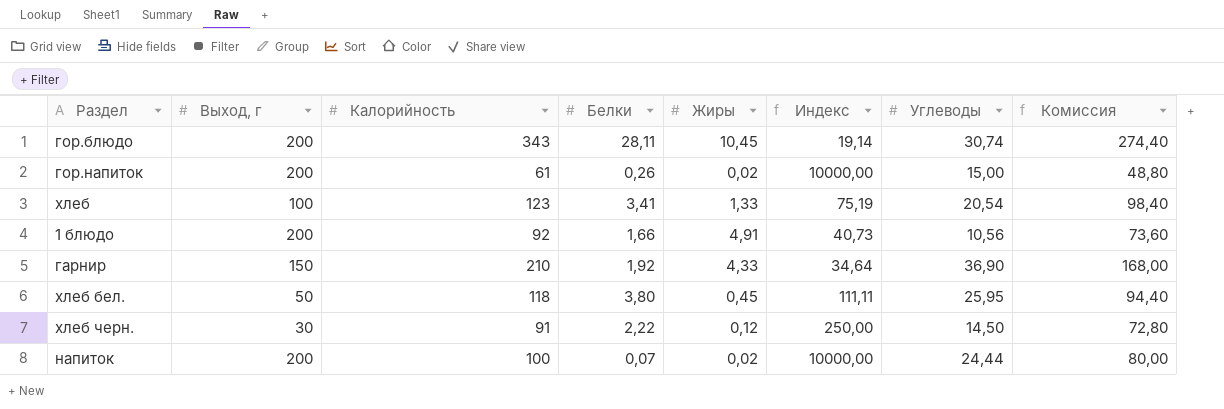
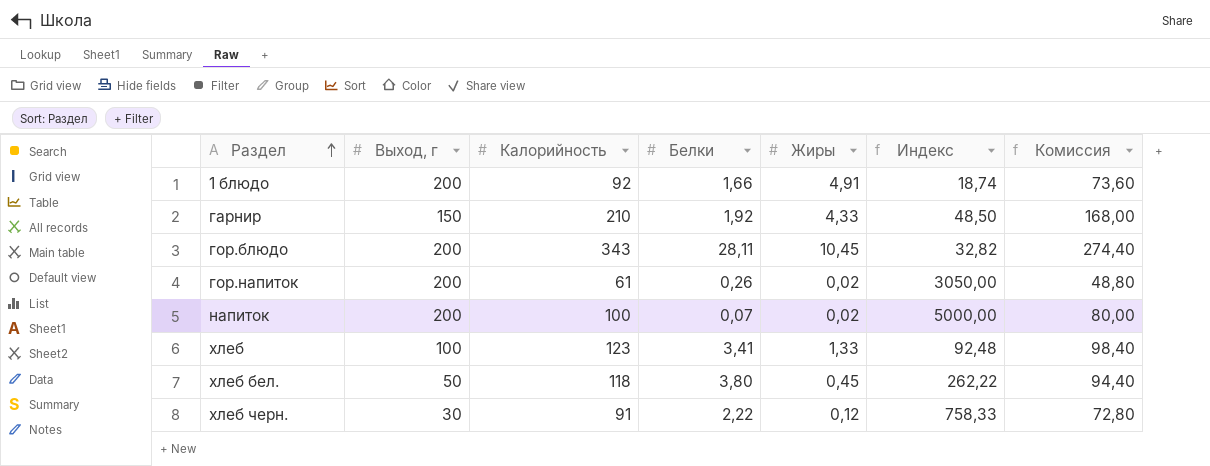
row order: none -> Раздел ascending
column Углеводы | position: 7 -> none
column Индекс | formula: [Выход, г] / [Жиры] -> [Калорийность] / [Жиры]

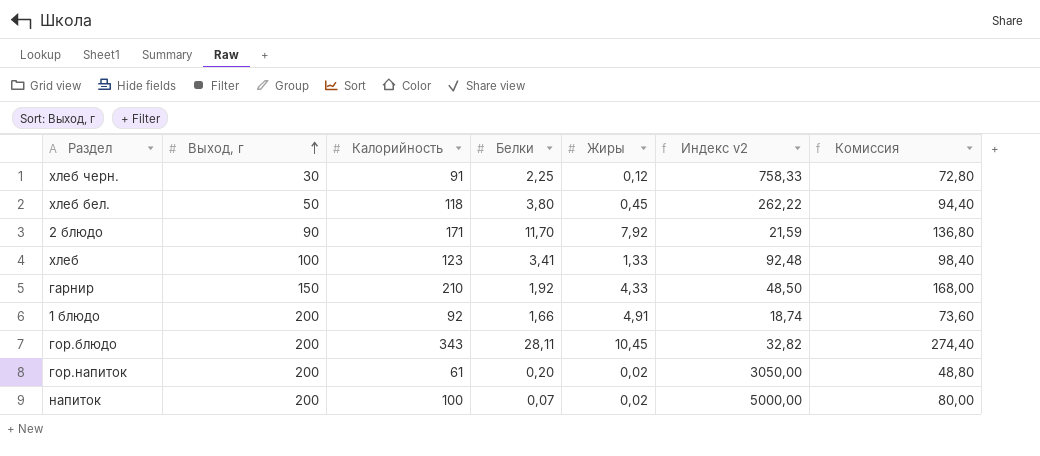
row order: Раздел ascending -> Выход, г ascending
column name: Индекс -> Индекс v2
хлеб черн. | Белки: 2,22 -> 2,25
row 2 блюдо: none -> 90 | 171 | 11,70 | 7,92 | 21,59 | 136,80
гор.напиток | Белки: 0,26 -> 0,20

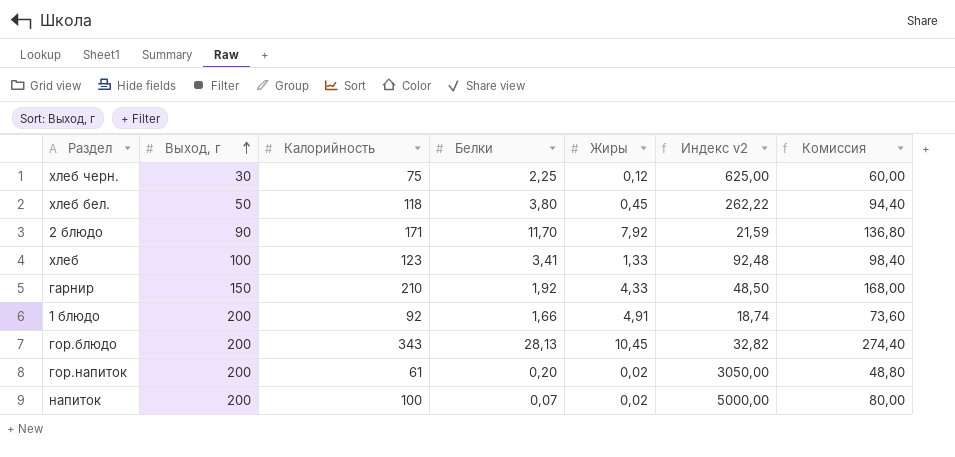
хлеб черн. | Калорийность: 91 -> 75
хлеб черн. | Индекс v2: 758,33 -> 625,00
хлеб черн. | Комиссия: 72,80 -> 60,00
гор.блюдо | Белки: 28,11 -> 28,13

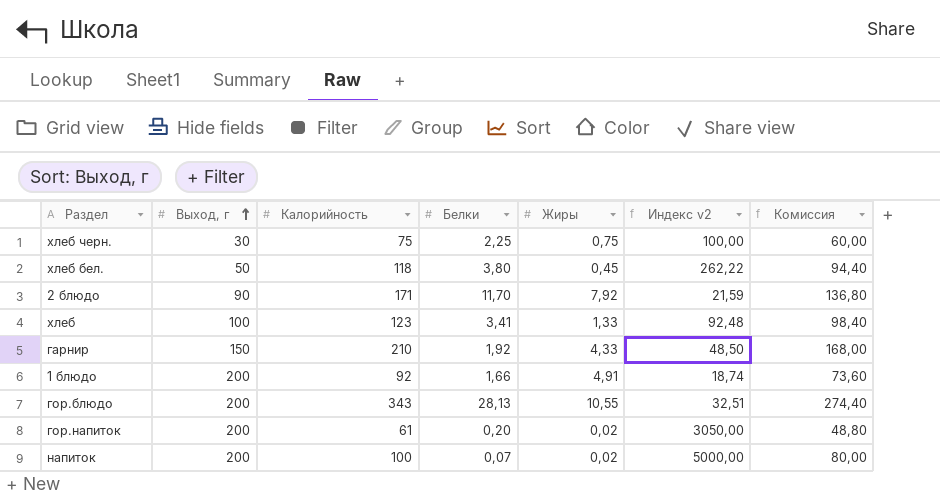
хлеб черн. | Жиры: 0,12 -> 0,75
хлеб черн. | Индекс v2: 625,00 -> 100,00
гор.блюдо | Жиры: 10,45 -> 10,55
гор.блюдо | Индекс v2: 32,82 -> 32,51

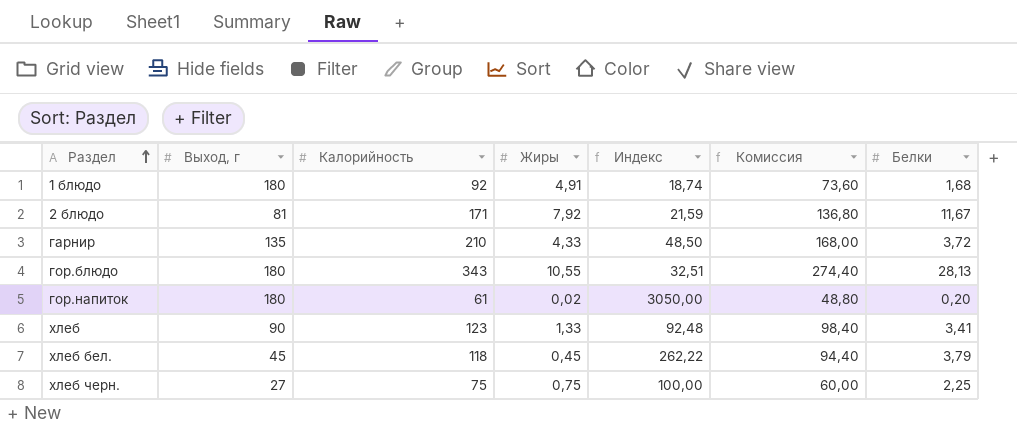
row order: Выход, г ascending -> Раздел ascending
column name: Индекс v2 -> Индекс
column Белки | position: 4 -> 7
row напиток: 200 | 100 | 0,07 | 0,02 | 5000,00 | 80,00 -> none
1 блюдо | Выход, г: 200 -> 180
1 блюдо | Белки: 1,66 -> 1,68
2 блюдо | Выход, г: 90 -> 81
2 блюдо | Белки: 11,70 -> 11,67
гарнир | Выход, г: 150 -> 135
гарнир | Белки: 1,92 -> 3,72
гор.блюдо | Выход, г: 200 -> 180
гор.напиток | Выход, г: 200 -> 180
хлеб | Выход, г: 100 -> 90
хлеб бел. | Выход, г: 50 -> 45
хлеб бел. | Белки: 3,80 -> 3,79
хлеб черн. | Выход, г: 30 -> 27

